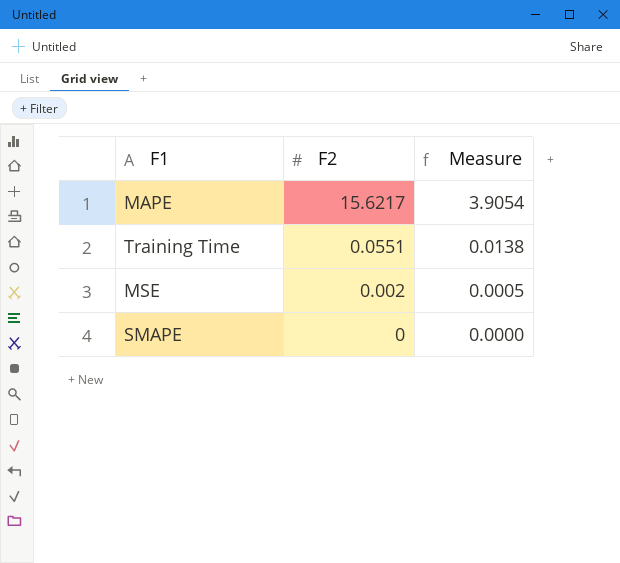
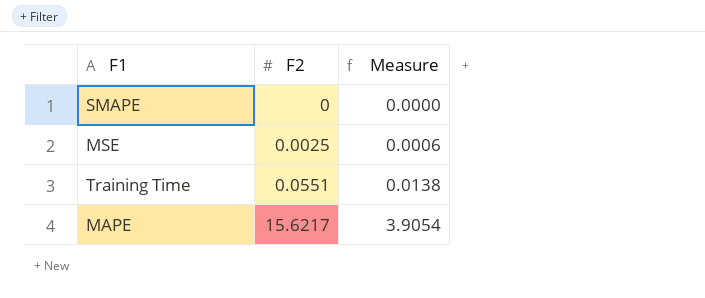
row order: F2 descending -> F2 ascending
MSE | F2: 0.002 -> 0.0025
MSE | Measure: 0.0005 -> 0.0006

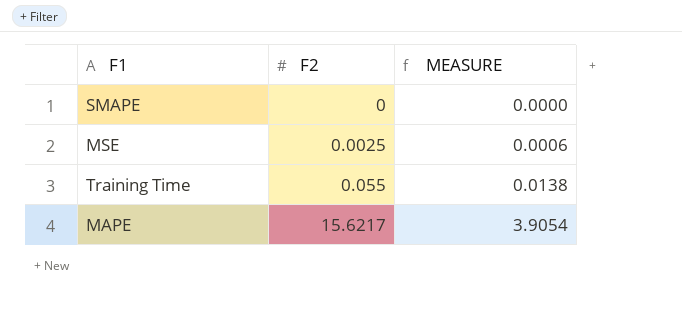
column name: Measure -> MEASURE
Training Time | F2: 0.0551 -> 0.055

